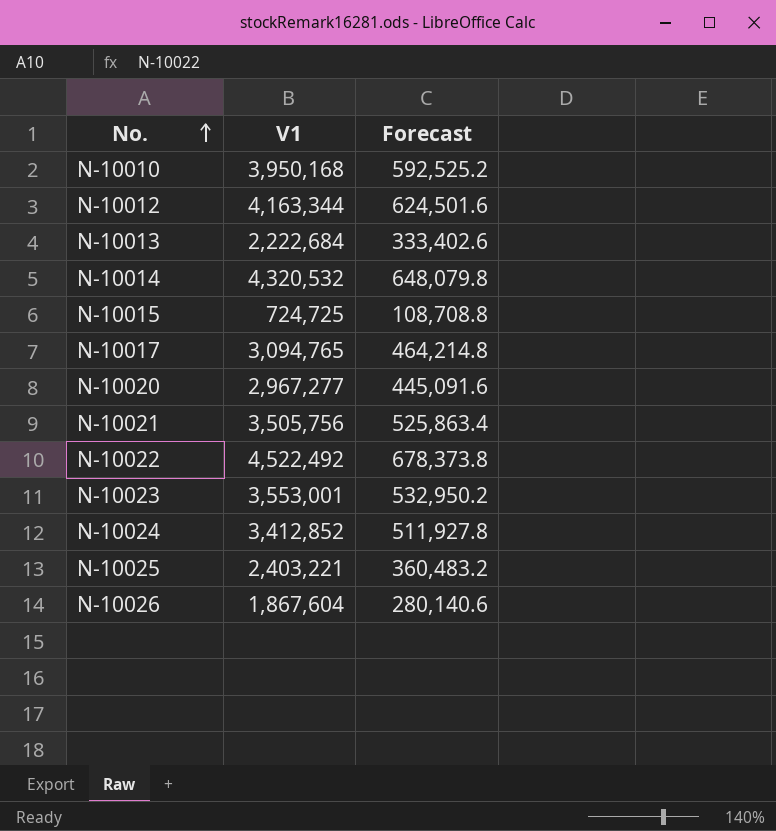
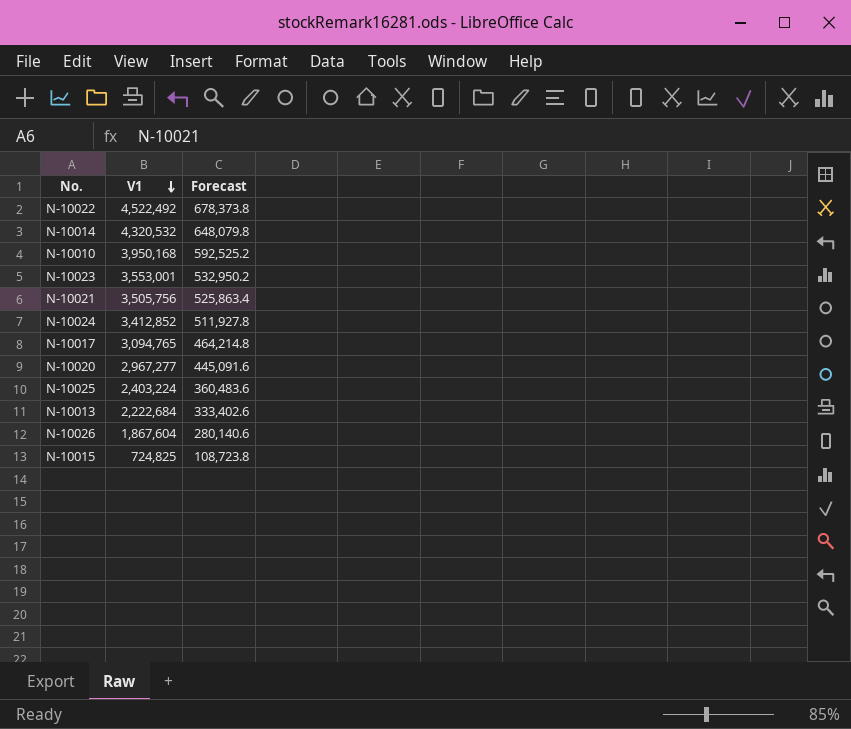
row order: No. ascending -> V1 descending
row N-10012: 4,163,344 | 624,501.6 -> none
N-10025 | V1: 2,403,221 -> 2,403,224
N-10025 | Forecast: 360,483.2 -> 360,483.6
N-10015 | V1: 724,725 -> 724,825
N-10015 | Forecast: 108,708.8 -> 108,723.8

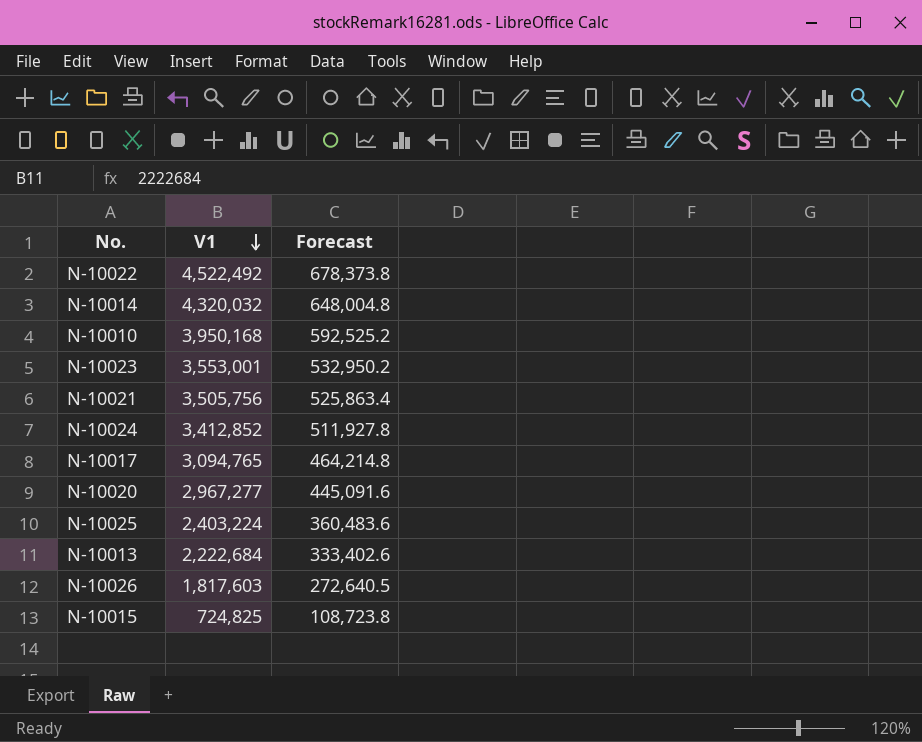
N-10014 | V1: 4,320,532 -> 4,320,032
N-10014 | Forecast: 648,079.8 -> 648,004.8
N-10026 | V1: 1,867,604 -> 1,817,603
N-10026 | Forecast: 280,140.6 -> 272,640.5

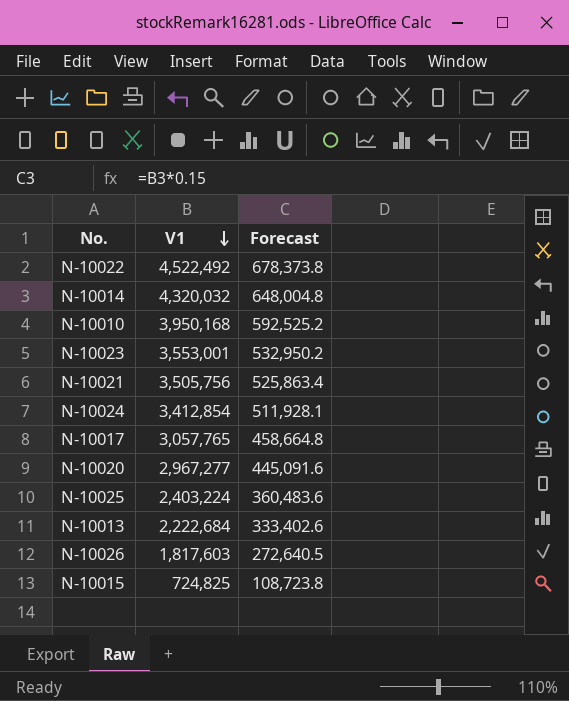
N-10024 | V1: 3,412,852 -> 3,412,854
N-10024 | Forecast: 511,927.8 -> 511,928.1
N-10017 | V1: 3,094,765 -> 3,057,765
N-10017 | Forecast: 464,214.8 -> 458,664.8

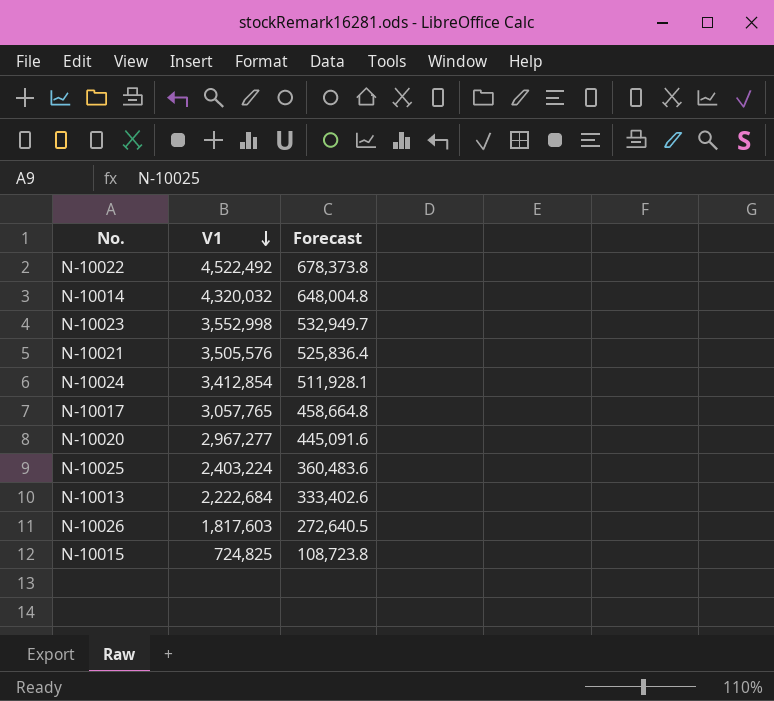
row N-10010: 3,950,168 | 592,525.2 -> none
N-10023 | V1: 3,553,001 -> 3,552,998
N-10023 | Forecast: 532,950.2 -> 532,949.7
N-10021 | V1: 3,505,756 -> 3,505,576
N-10021 | Forecast: 525,863.4 -> 525,836.4

